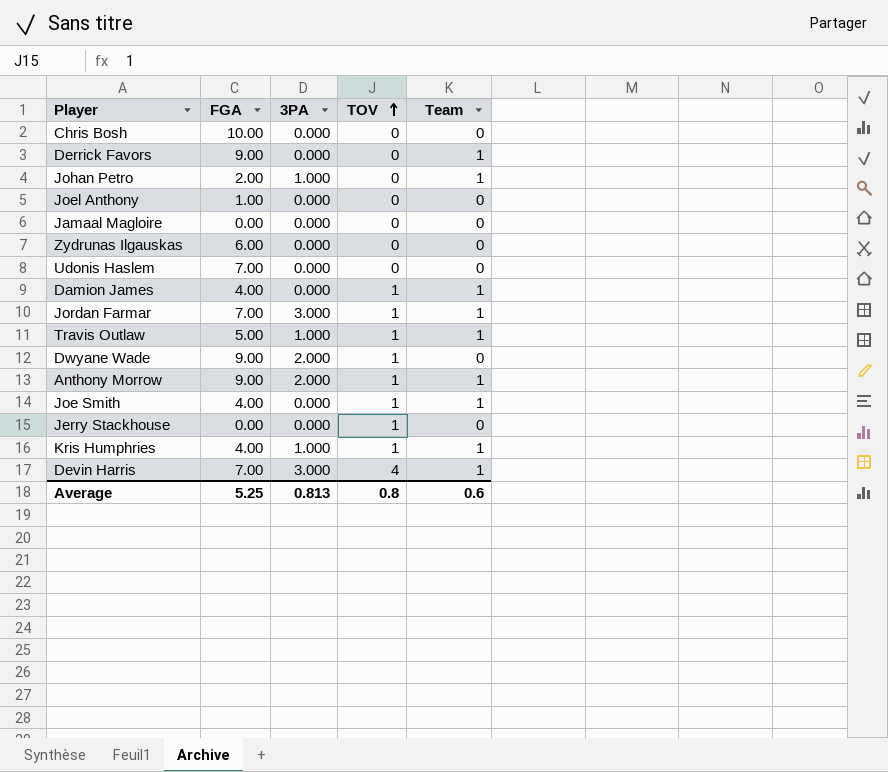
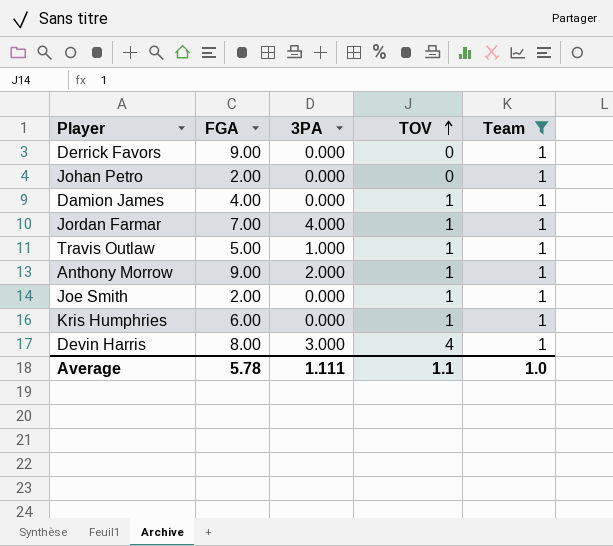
filter: none -> Team = 1
Johan Petro | 3PA: 1.000 -> 0.000
Jordan Farmar | 3PA: 3.000 -> 4.000
Joe Smith | FGA: 4.00 -> 2.00
Kris Humphries | FGA: 4.00 -> 6.00
Kris Humphries | 3PA: 1.000 -> 0.000
Devin Harris | FGA: 7.00 -> 8.00
Average | FGA: 5.25 -> 5.78
Average | 3PA: 0.813 -> 1.111
Average | TOV: 0.8 -> 1.1
Average | Team: 0.6 -> 1.0

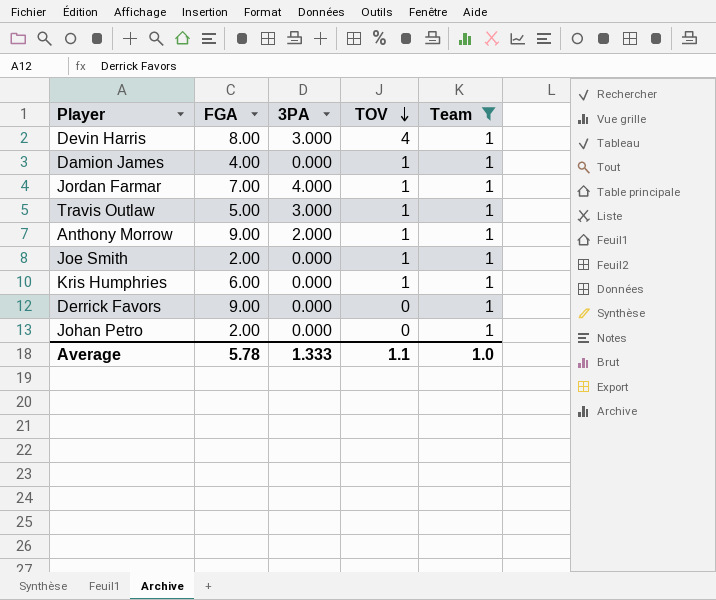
row order: TOV ascending -> TOV descending
Travis Outlaw | 3PA: 1.000 -> 3.000
Average | 3PA: 1.111 -> 1.333

